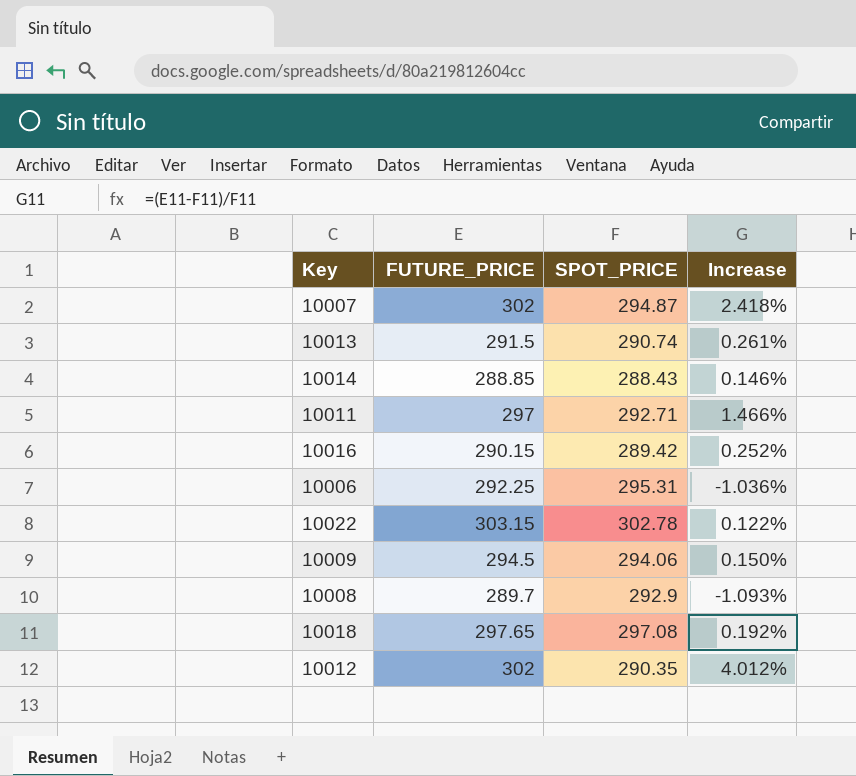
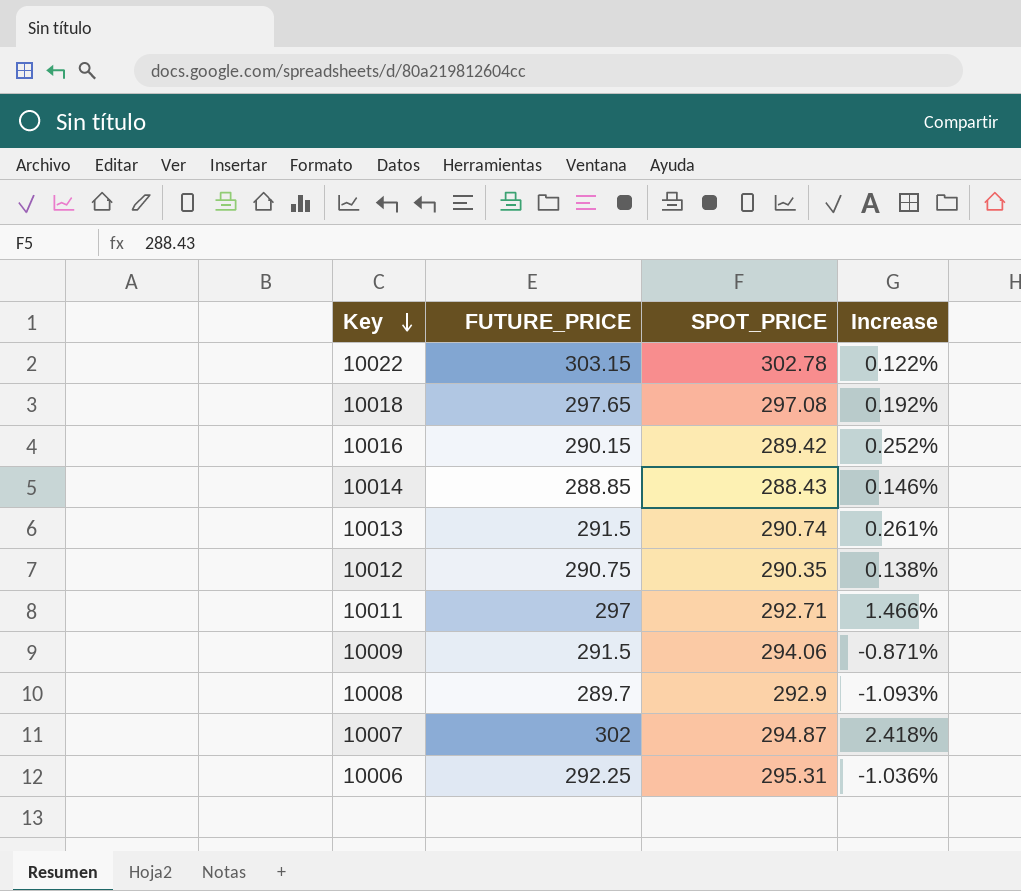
row order: none -> Key descending
10012 | FUTURE_PRICE: 302 -> 290.75
10012 | Increase: 4.012% -> 0.138%
10009 | FUTURE_PRICE: 294.5 -> 291.5
10009 | Increase: 0.150% -> -0.871%

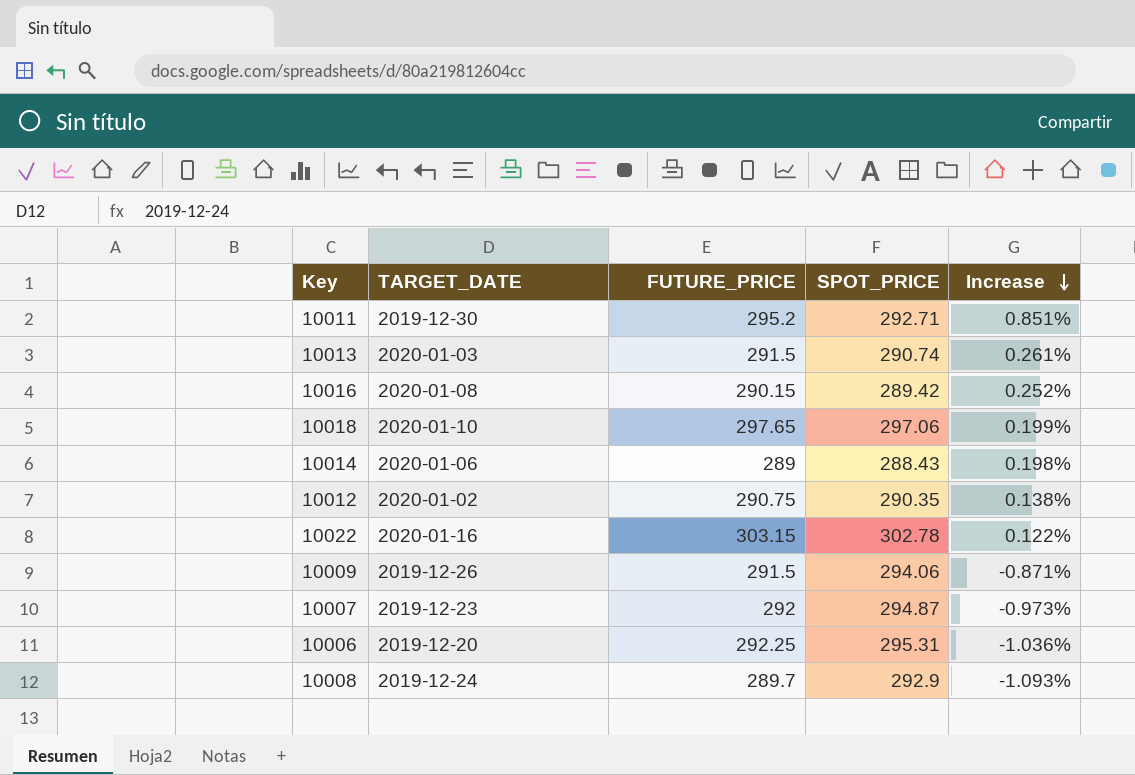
row order: Key descending -> Increase descending
column TARGET_DATE | position: none -> 2
10011 | FUTURE_PRICE: 297 -> 295.2
10011 | Increase: 1.466% -> 0.851%
10018 | SPOT_PRICE: 297.08 -> 297.06
10018 | Increase: 0.192% -> 0.199%
10014 | FUTURE_PRICE: 288.85 -> 289
10014 | Increase: 0.146% -> 0.198%
10007 | FUTURE_PRICE: 302 -> 292
10007 | Increase: 2.418% -> -0.973%

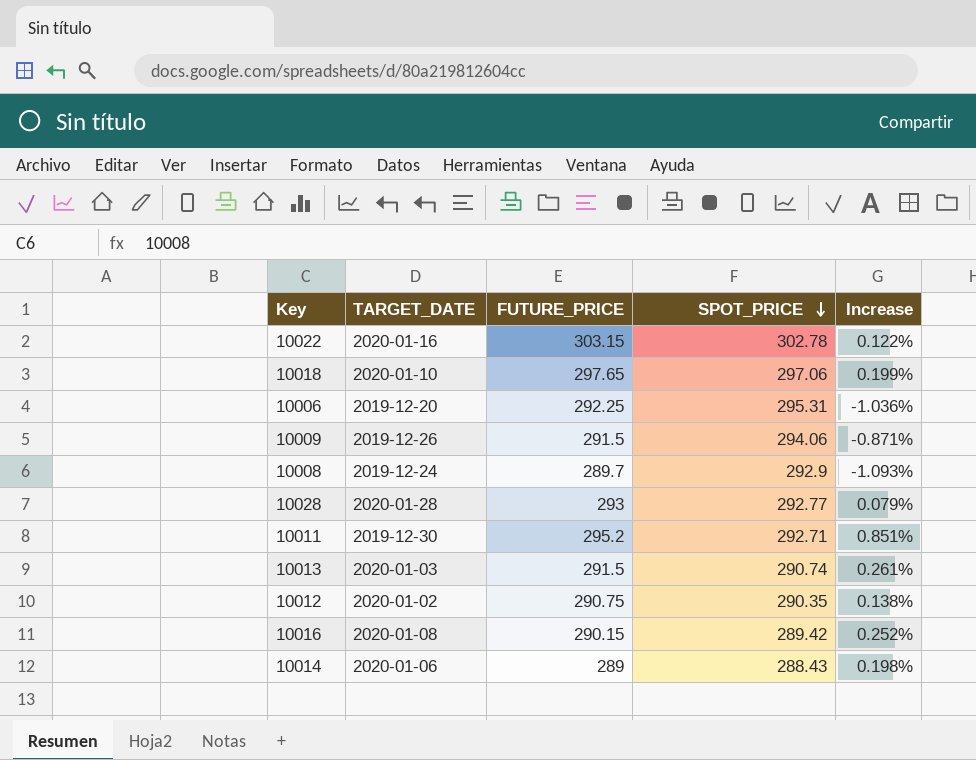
row order: Increase descending -> SPOT_PRICE descending
row 10007: 2019-12-23 | 292 | 294.87 | -0.973% -> none
row 10028: none -> 2020-01-28 | 293 | 292.77 | 0.079%

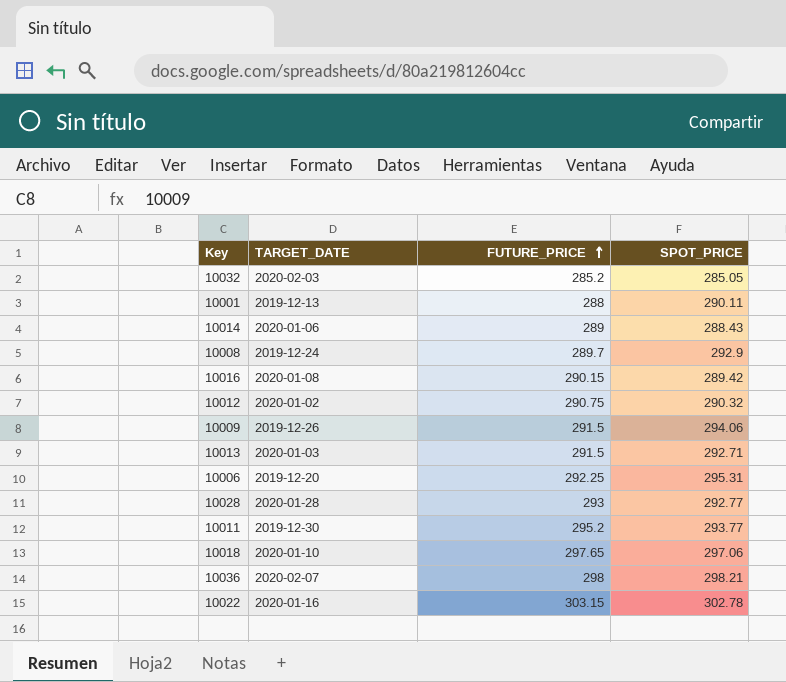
row order: SPOT_PRICE descending -> FUTURE_PRICE ascending
column Increase | formula: ([FUTURE_PRICE] - [SPOT_PRICE]) / [SPOT_PRICE] -> none
row 10032: none -> 2020-02-03 | 285.2 | 285.05
row 10001: none -> 2019-12-13 | 288 | 290.11
10012 | SPOT_PRICE: 290.35 -> 290.32
10013 | SPOT_PRICE: 290.74 -> 292.71
10011 | SPOT_PRICE: 292.71 -> 293.77
row 10036: none -> 2020-02-07 | 298 | 298.21

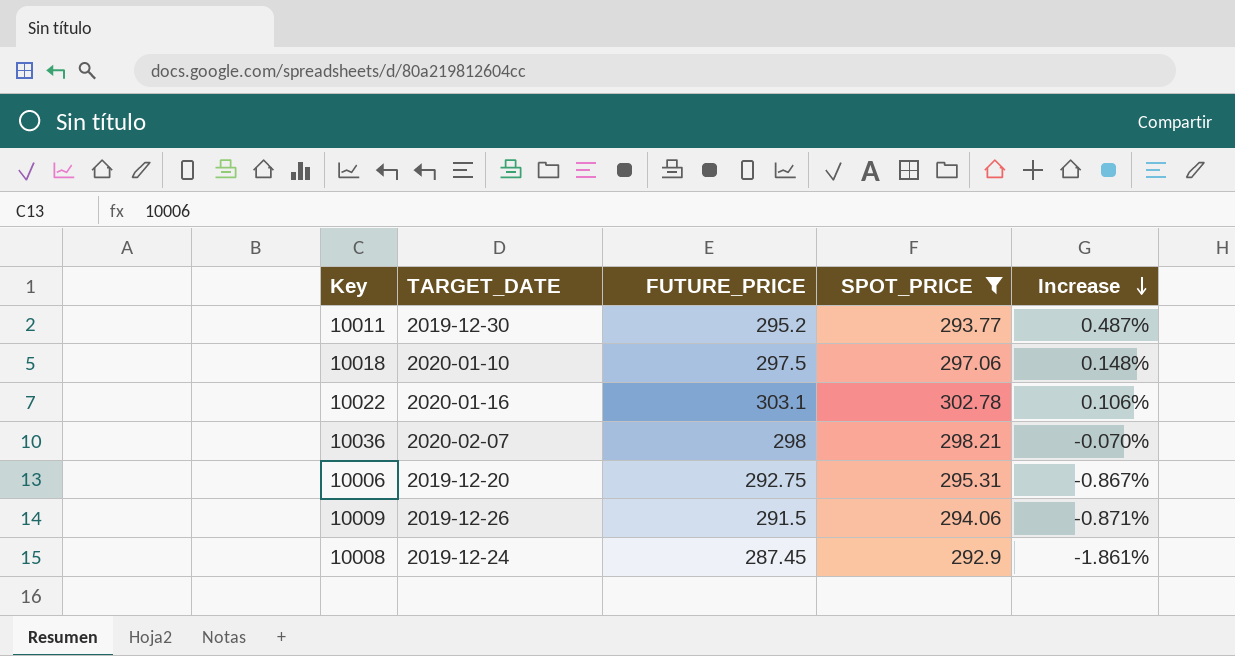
filter: none -> SPOT_PRICE >= 292.9
row order: FUTURE_PRICE ascending -> Increase descending
column Increase | formula: none -> ([FUTURE_PRICE] - [SPOT_PRICE]) / [SPOT_PRICE]
10018 | FUTURE_PRICE: 297.65 -> 297.5
10022 | FUTURE_PRICE: 303.15 -> 303.1
10006 | FUTURE_PRICE: 292.25 -> 292.75
10008 | FUTURE_PRICE: 289.7 -> 287.45

